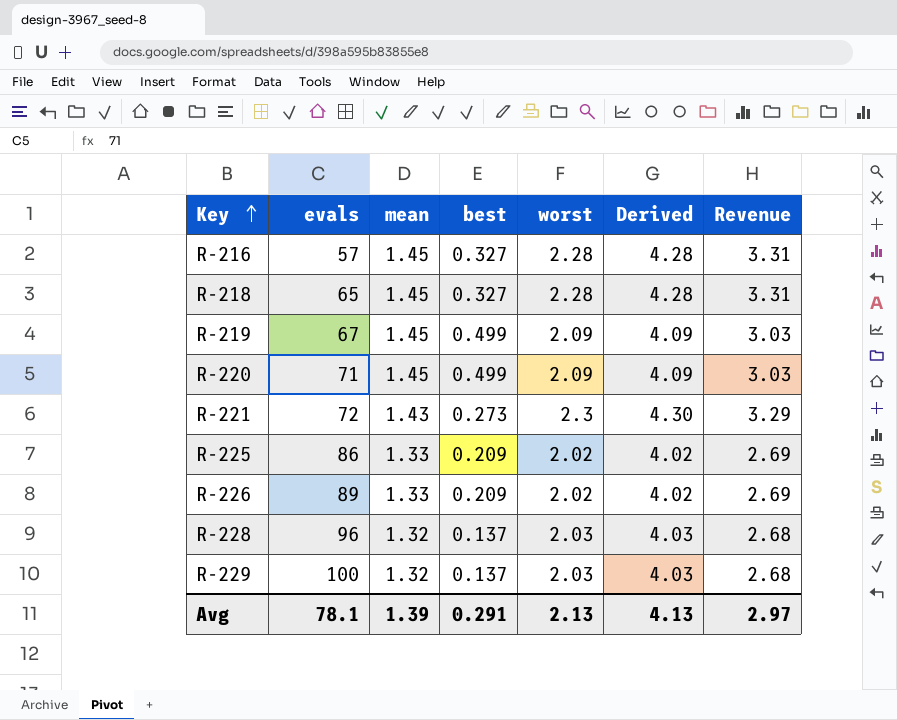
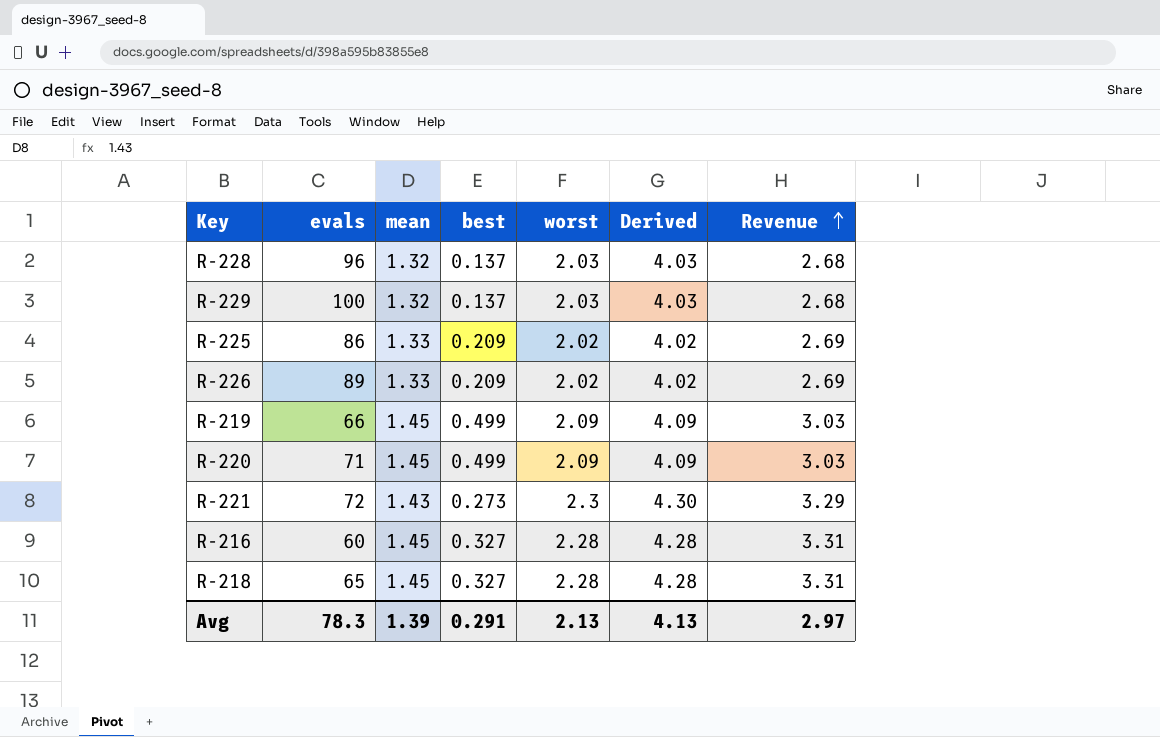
row order: Key ascending -> Revenue ascending
R-219 | evals: 67 -> 66
R-216 | evals: 57 -> 60
Avg | evals: 78.1 -> 78.3

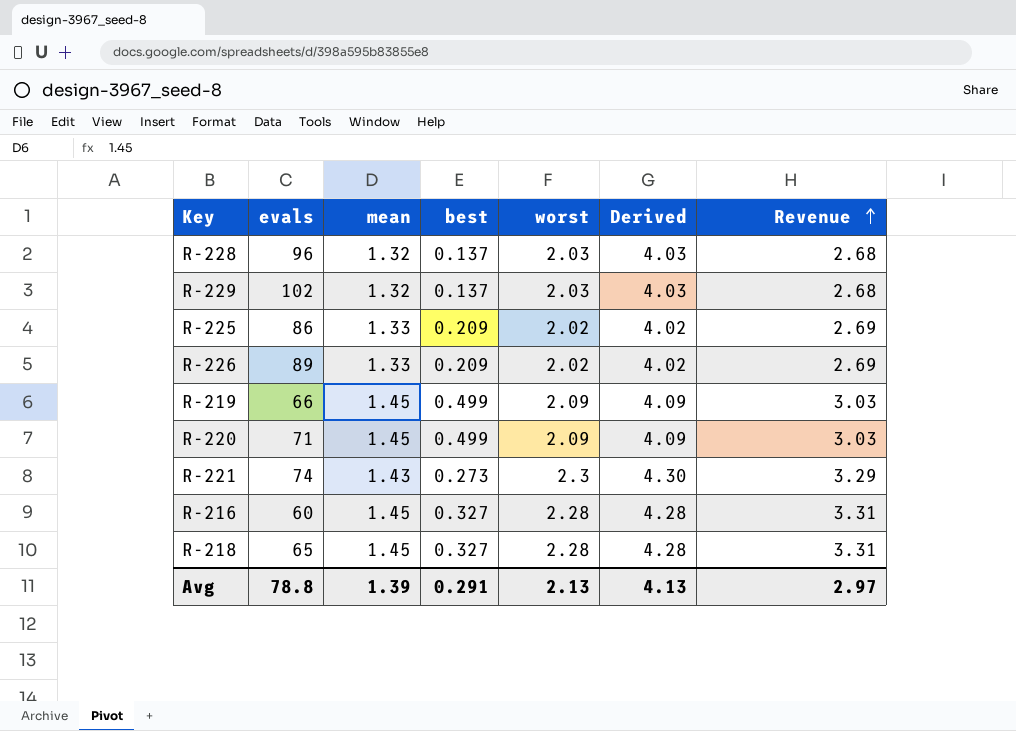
R-229 | evals: 100 -> 102
R-221 | evals: 72 -> 74
Avg | evals: 78.3 -> 78.8

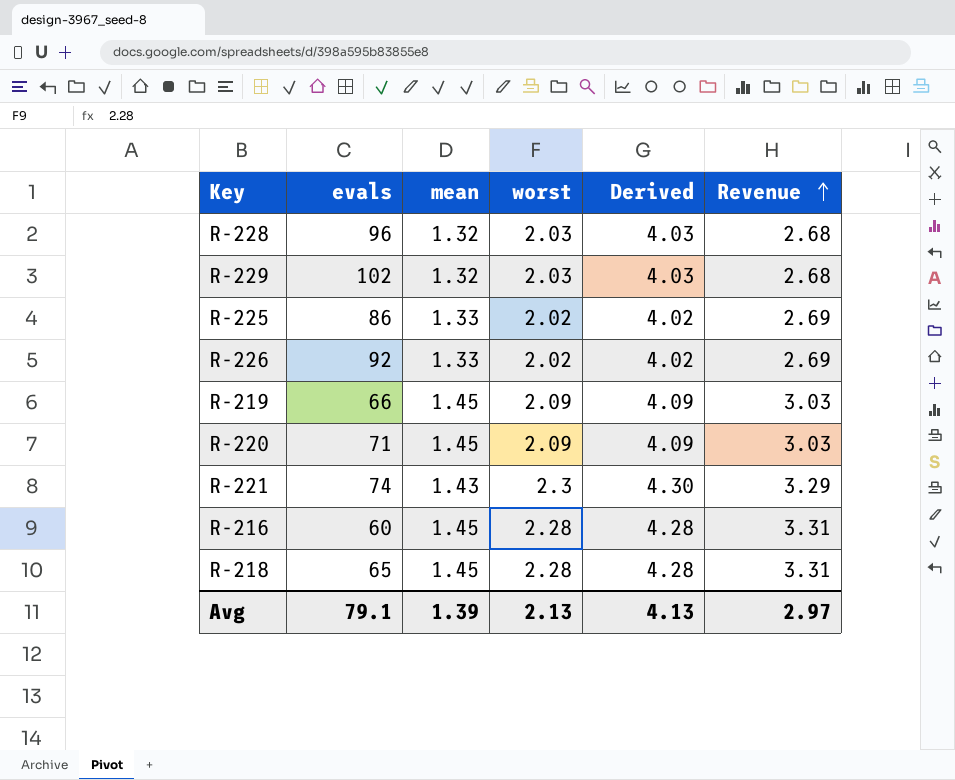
column best | position: 4 -> none
R-226 | evals: 89 -> 92
Avg | evals: 78.8 -> 79.1

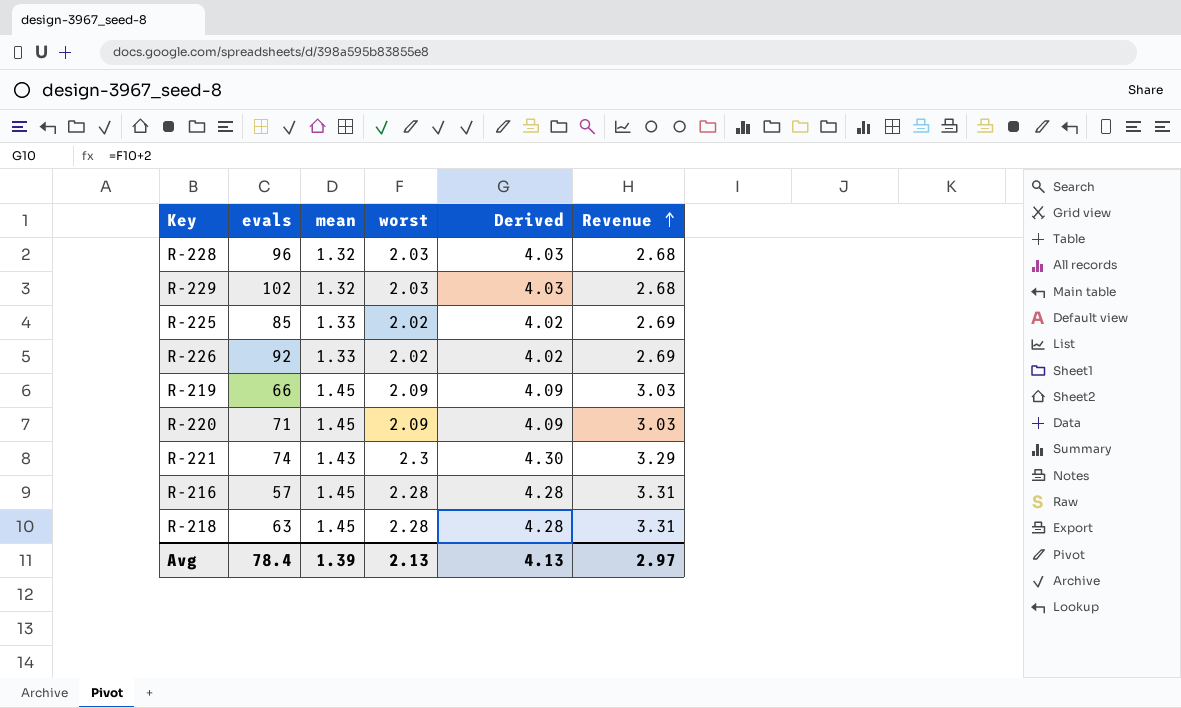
R-225 | evals: 86 -> 85
R-216 | evals: 60 -> 57
R-218 | evals: 65 -> 63
Avg | evals: 79.1 -> 78.4

